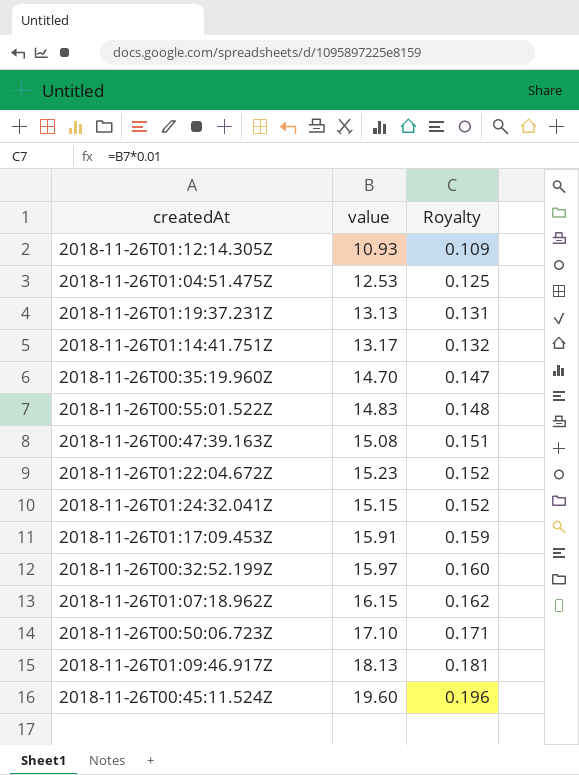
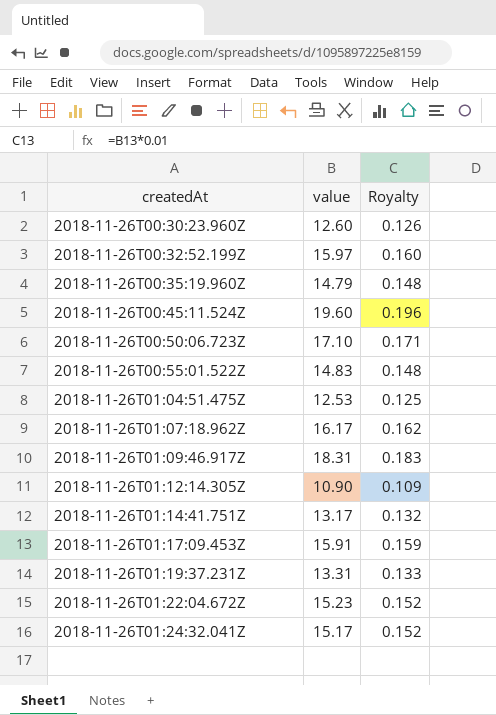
row order: Royalty ascending -> createdAt ascending
row 2018-11-26T00:47:39.163Z: 15.08 | 0.151 -> none
row 2018-11-26T00:30:23.960Z: none -> 12.60 | 0.126
2018-11-26T00:35:19.960Z | value: 14.70 -> 14.79
2018-11-26T00:35:19.960Z | Royalty: 0.147 -> 0.148
2018-11-26T01:07:18.962Z | value: 16.15 -> 16.17
2018-11-26T01:09:46.917Z | value: 18.13 -> 18.31
2018-11-26T01:09:46.917Z | Royalty: 0.181 -> 0.183
2018-11-26T01:12:14.305Z | value: 10.93 -> 10.90
2018-11-26T01:19:37.231Z | value: 13.13 -> 13.31
2018-11-26T01:19:37.231Z | Royalty: 0.131 -> 0.133
2018-11-26T01:24:32.041Z | value: 15.15 -> 15.17

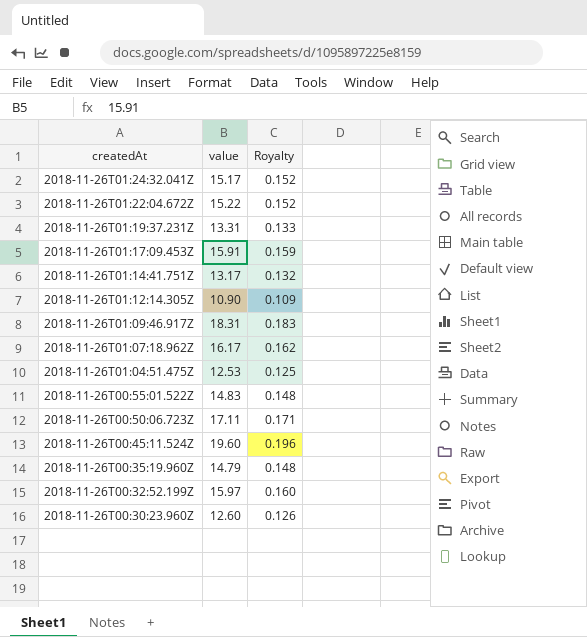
row order: createdAt ascending -> createdAt descending
2018-11-26T01:22:04.672Z | value: 15.23 -> 15.22
2018-11-26T00:50:06.723Z | value: 17.10 -> 17.11

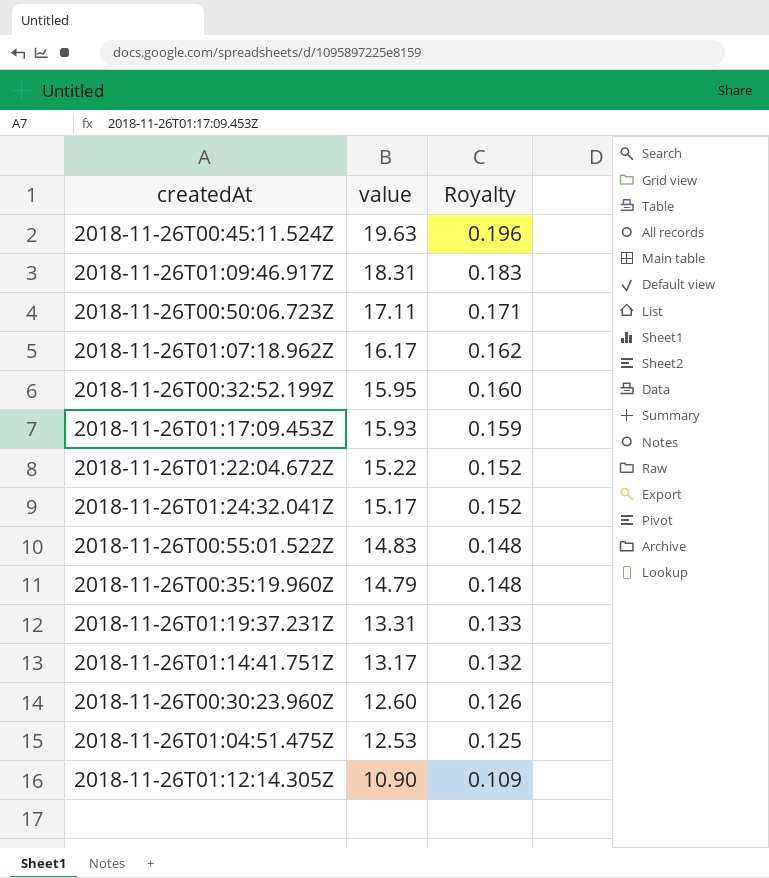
row order: createdAt descending -> value descending
2018-11-26T00:45:11.524Z | value: 19.60 -> 19.63
2018-11-26T00:32:52.199Z | value: 15.97 -> 15.95
2018-11-26T01:17:09.453Z | value: 15.91 -> 15.93

